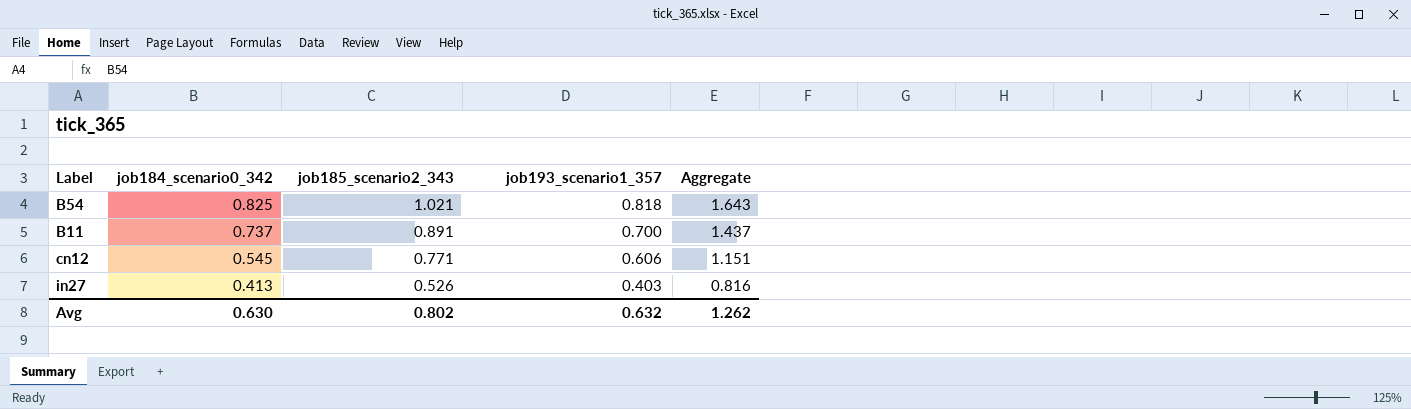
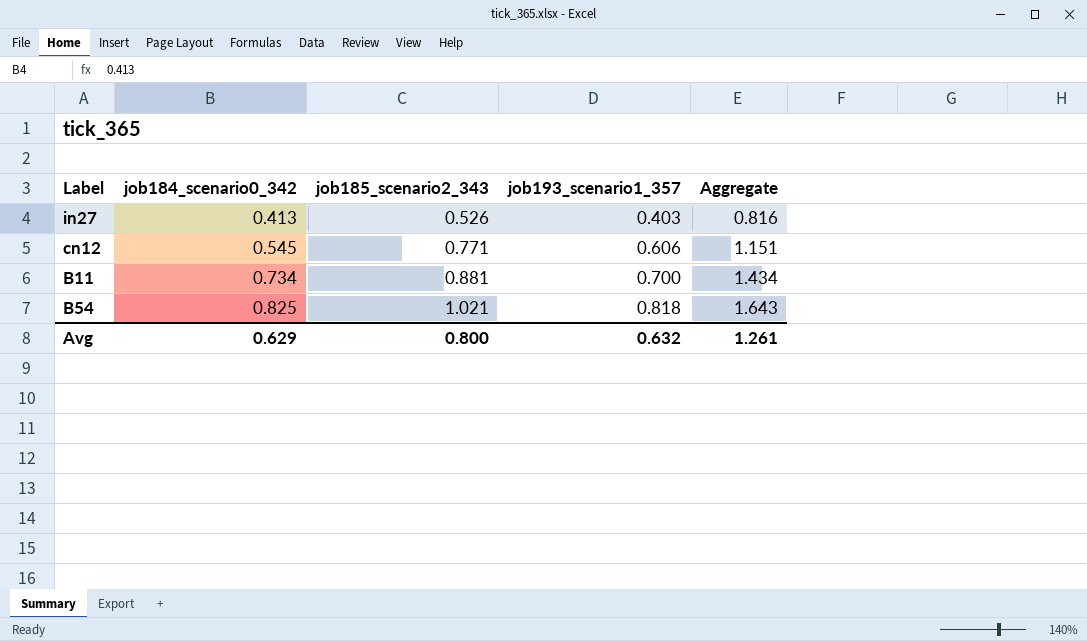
row order: job184_scenario0_342 descending -> job184_scenario0_342 ascending
B11 | job184_scenario0_342: 0.737 -> 0.734
B11 | job185_scenario2_343: 0.891 -> 0.881
B11 | Aggregate: 1.437 -> 1.434
Avg | job184_scenario0_342: 0.630 -> 0.629
Avg | job185_scenario2_343: 0.802 -> 0.800
Avg | Aggregate: 1.262 -> 1.261

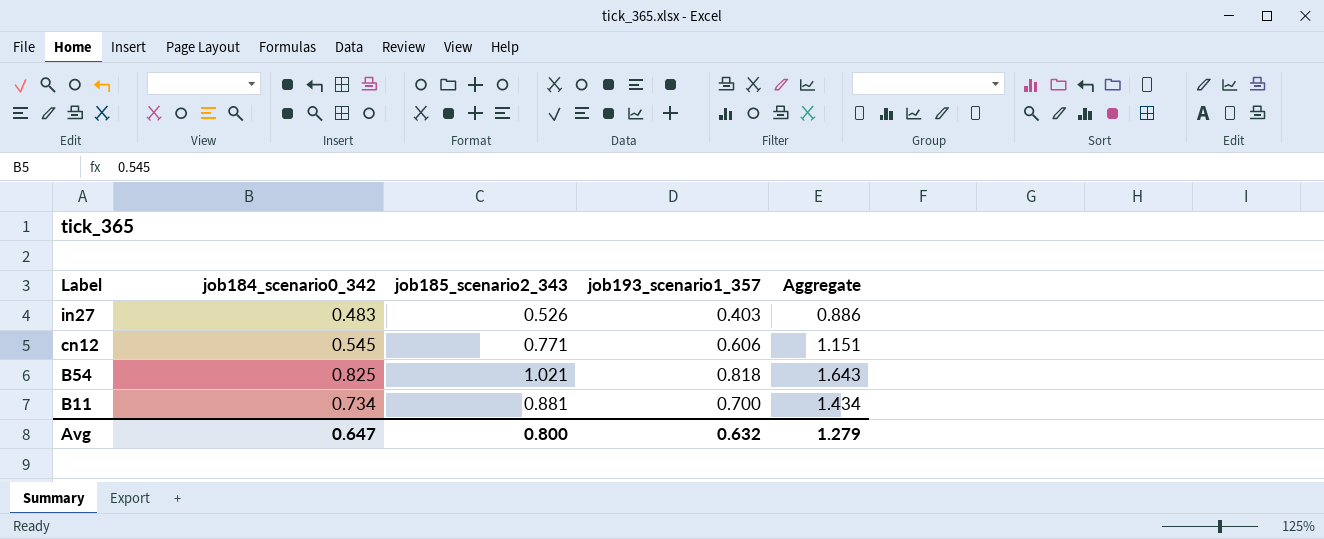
row order: job184_scenario0_342 ascending -> Label descending
in27 | job184_scenario0_342: 0.413 -> 0.483
in27 | Aggregate: 0.816 -> 0.886
Avg | job184_scenario0_342: 0.629 -> 0.647
Avg | Aggregate: 1.261 -> 1.279

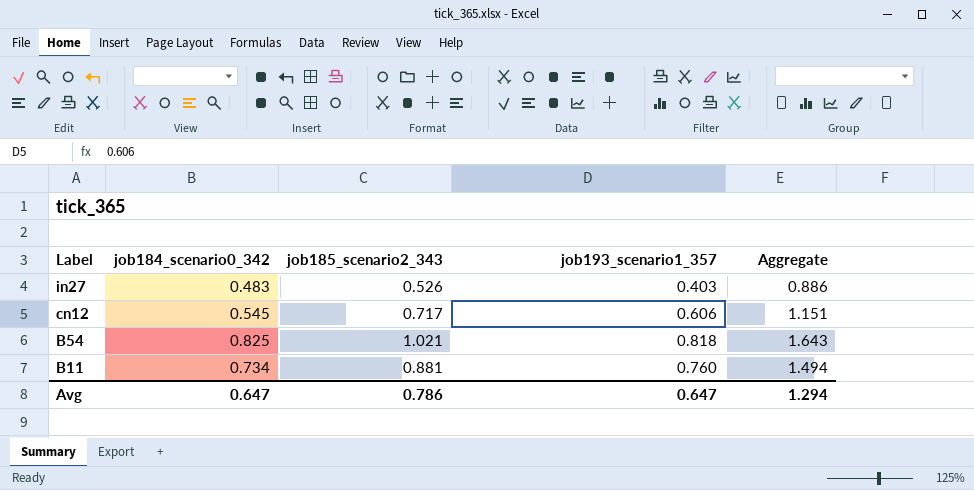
cn12 | job185_scenario2_343: 0.771 -> 0.717
B11 | job193_scenario1_357: 0.700 -> 0.760
B11 | Aggregate: 1.434 -> 1.494
Avg | job185_scenario2_343: 0.800 -> 0.786
Avg | job193_scenario1_357: 0.632 -> 0.647
Avg | Aggregate: 1.279 -> 1.294

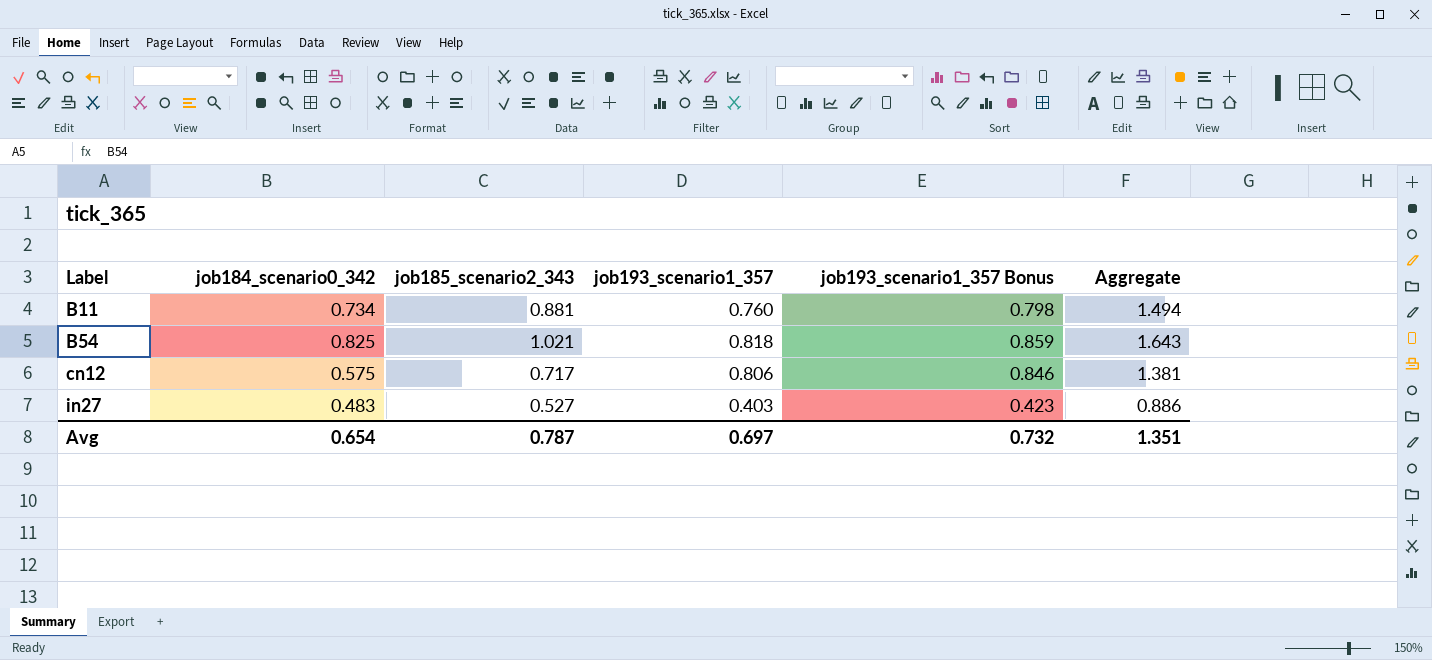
row order: Label descending -> Label ascending
column job193_scenario1_357 Bonus | formula: none -> [job193_scenario1_357] * 1.05
cn12 | job184_scenario0_342: 0.545 -> 0.575
cn12 | job193_scenario1_357: 0.606 -> 0.806
cn12 | Aggregate: 1.151 -> 1.381
in27 | job185_scenario2_343: 0.526 -> 0.527
Avg | job184_scenario0_342: 0.647 -> 0.654
Avg | job185_scenario2_343: 0.786 -> 0.787
Avg | job193_scenario1_357: 0.647 -> 0.697
Avg | Aggregate: 1.294 -> 1.351

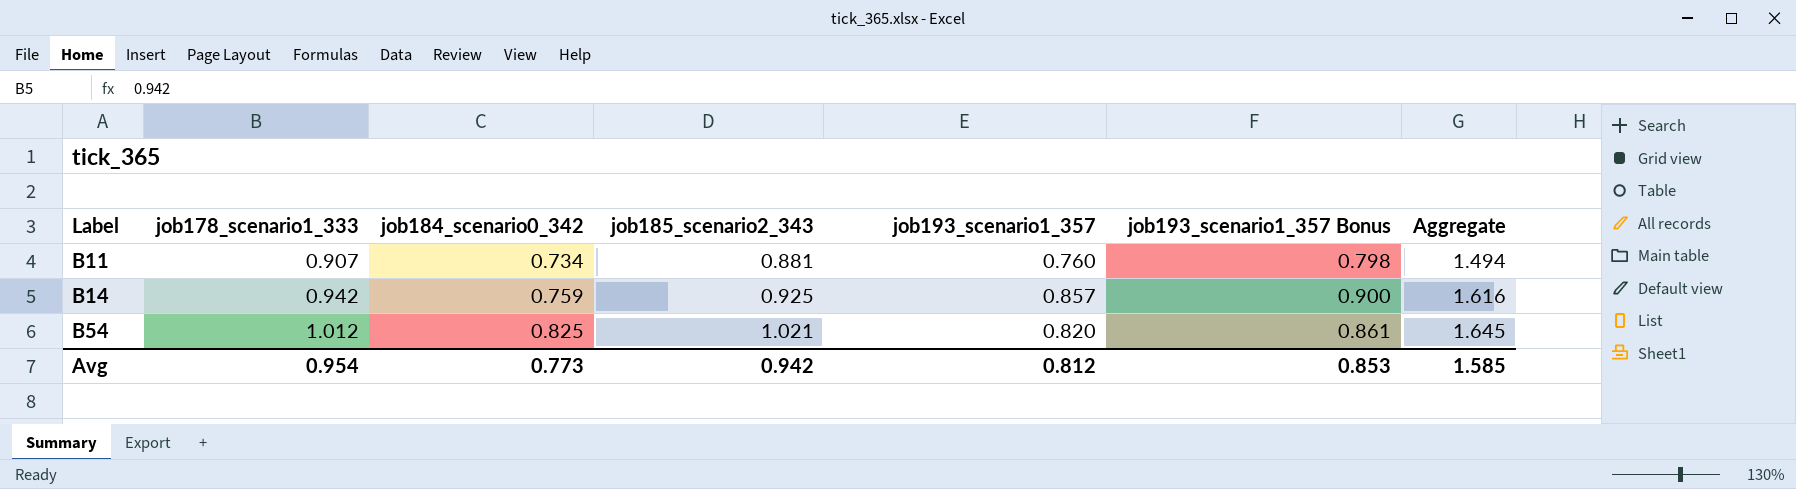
column job178_scenario1_333 | position: none -> 2
row cn12: 0.575 | 0.717 | 0.806 | 0.846 | 1.381 -> none
row in27: 0.483 | 0.527 | 0.403 | 0.423 | 0.886 -> none
row B14: none -> 0.942 | 0.759 | 0.925 | 0.857 | 0.900 | 1.616
B54 | job193_scenario1_357: 0.818 -> 0.820
B54 | job193_scenario1_357 Bonus: 0.859 -> 0.861
B54 | Aggregate: 1.643 -> 1.645
Avg | job184_scenario0_342: 0.654 -> 0.773
Avg | job185_scenario2_343: 0.787 -> 0.942
Avg | job193_scenario1_357: 0.697 -> 0.812
Avg | job193_scenario1_357 Bonus: 0.732 -> 0.853
Avg | Aggregate: 1.351 -> 1.585

